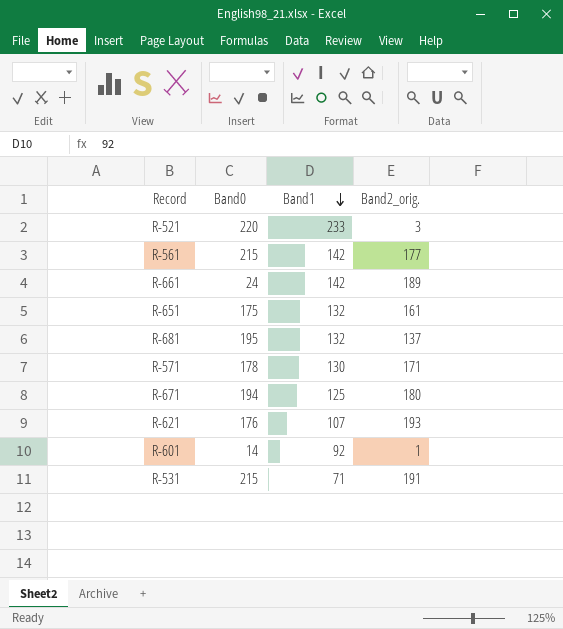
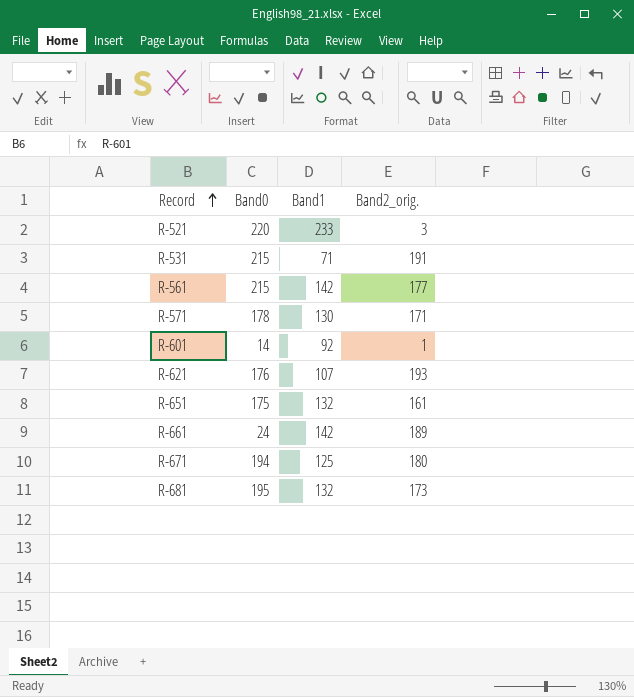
row order: Band1 descending -> Record ascending
R-681 | Band2_orig.: 137 -> 173

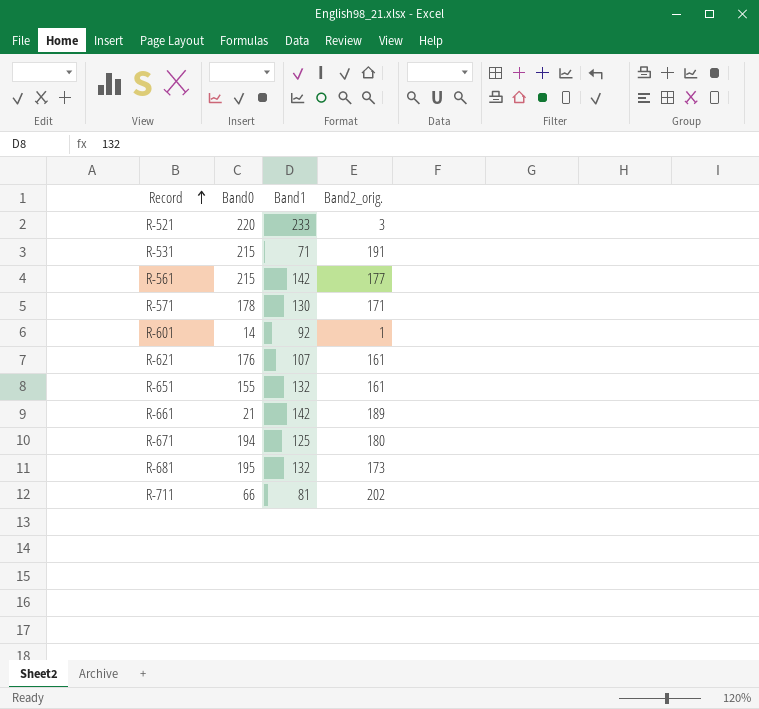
R-621 | Band2_orig.: 193 -> 161
R-651 | Band0: 175 -> 155
R-661 | Band0: 24 -> 21
row R-711: none -> 66 | 81 | 202

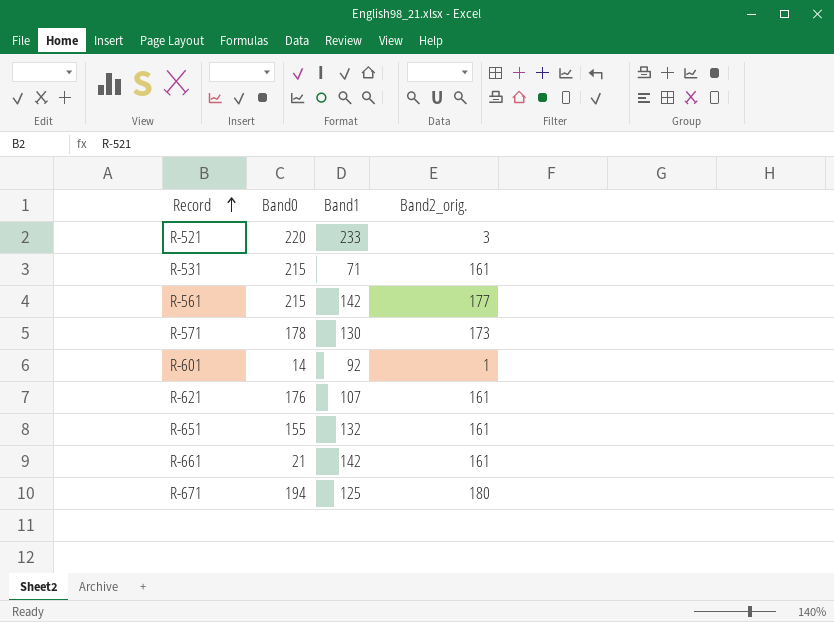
row R-681: 195 | 132 | 173 -> none
row R-711: 66 | 81 | 202 -> none
R-531 | Band2_orig.: 191 -> 161
R-571 | Band2_orig.: 171 -> 173
R-661 | Band2_orig.: 189 -> 161

